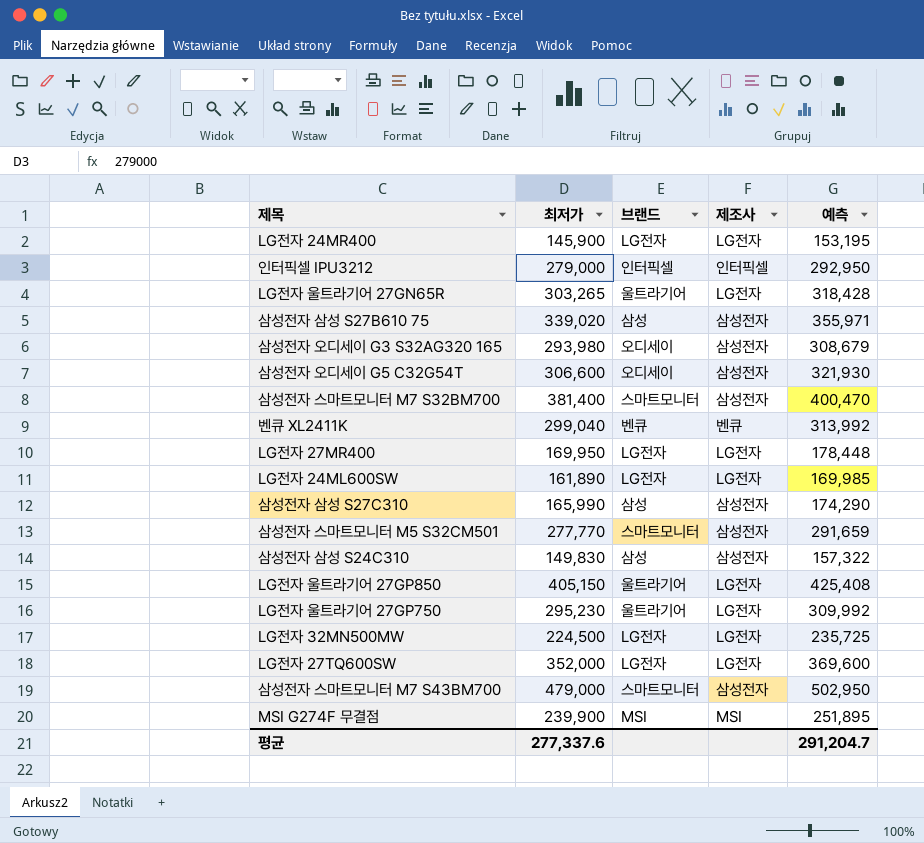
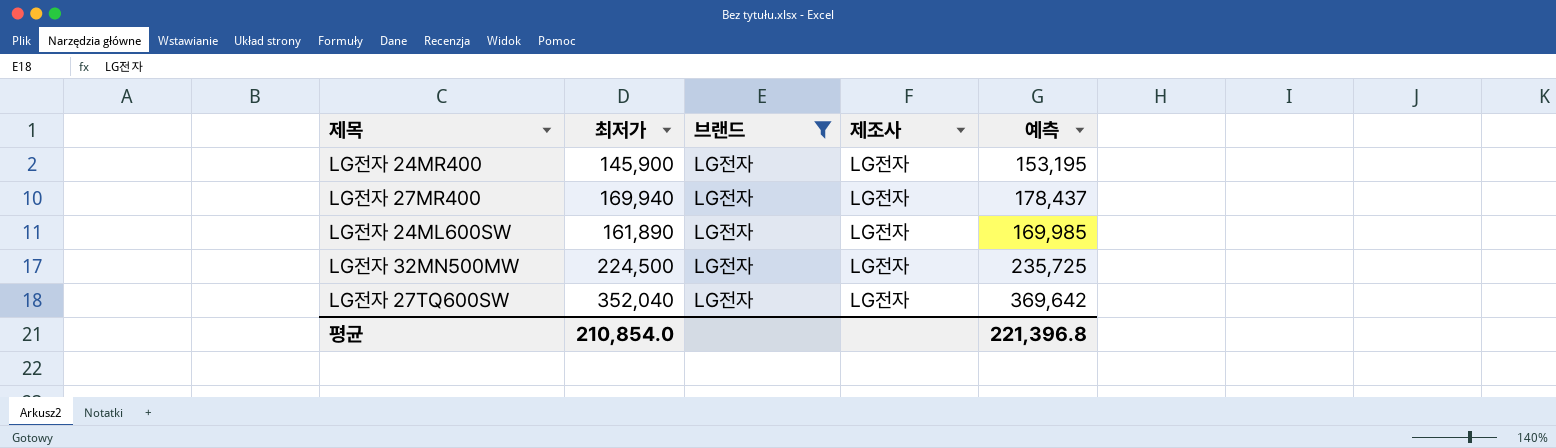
filter: none -> 브랜드 = LG전자
LG전자 27MR400 | 최저가: 169,950 -> 169,940
LG전자 27MR400 | 예측: 178,448 -> 178,437
LG전자 27TQ600SW | 최저가: 352,000 -> 352,040
LG전자 27TQ600SW | 예측: 369,600 -> 369,642
평균 | 최저가: 277,337.6 -> 210,854.0
평균 | 예측: 291,204.7 -> 221,396.8

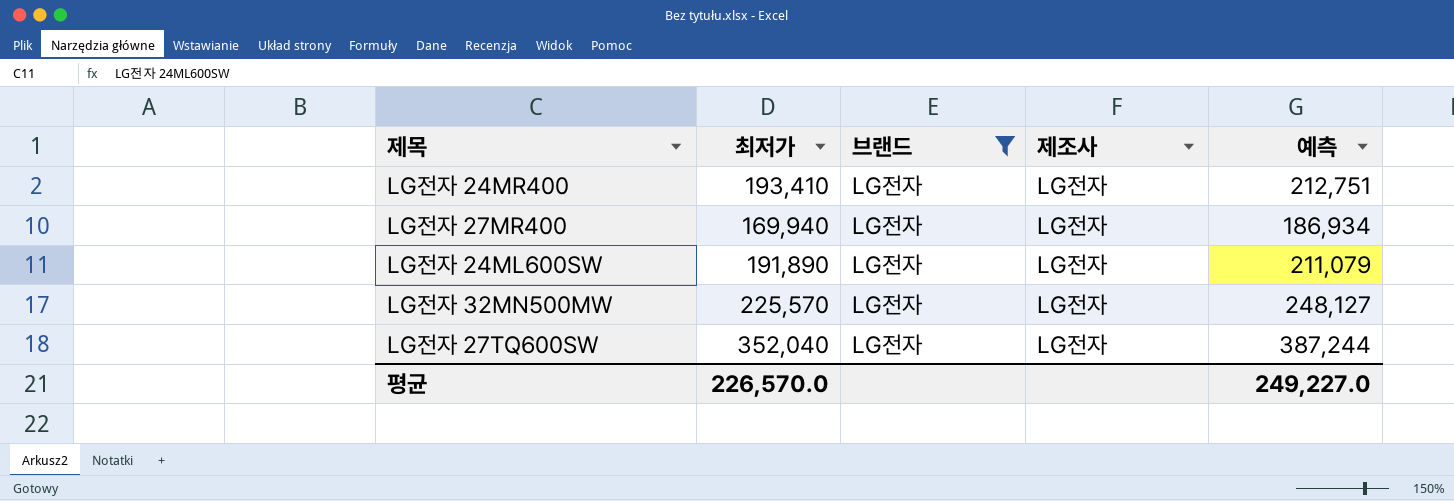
column 예측 | formula: [최저가] * 1.05 -> [최저가] * 1.1
LG전자 24MR400 | 최저가: 145,900 -> 193,410
LG전자 24ML600SW | 최저가: 161,890 -> 191,890
LG전자 32MN500MW | 최저가: 224,500 -> 225,570
평균 | 최저가: 210,854.0 -> 226,570.0
평균 | 예측: 221,396.8 -> 249,227.0

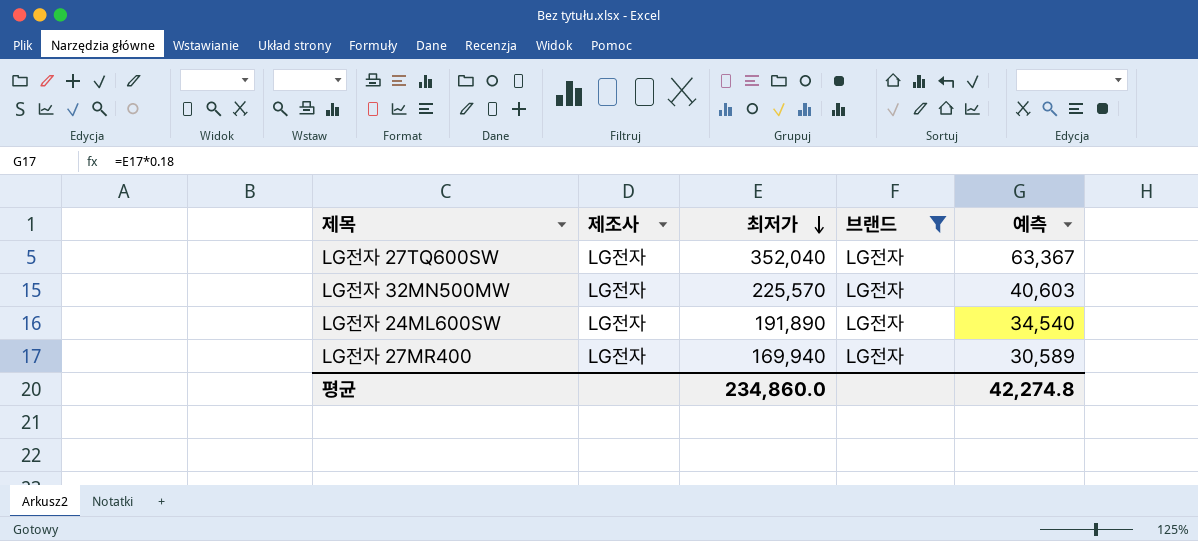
row order: none -> 최저가 descending
column 제조사 | position: 4 -> 2
column 예측 | formula: [최저가] * 1.1 -> [최저가] * 0.18
row LG전자 24MR400: 193,410 | LG전자 | LG전자 | 212,751 -> none
평균 | 최저가: 226,570.0 -> 234,860.0
평균 | 예측: 249,227.0 -> 42,274.8

